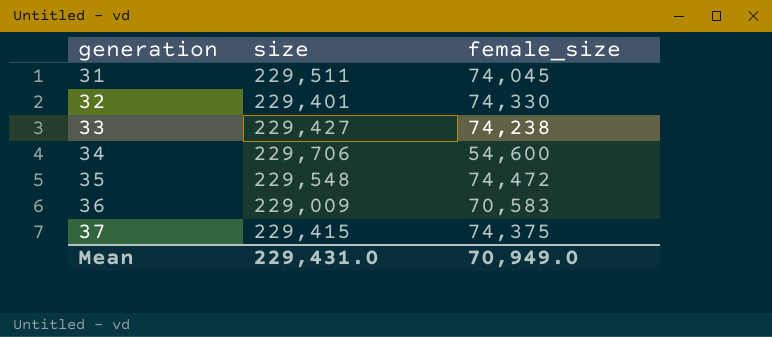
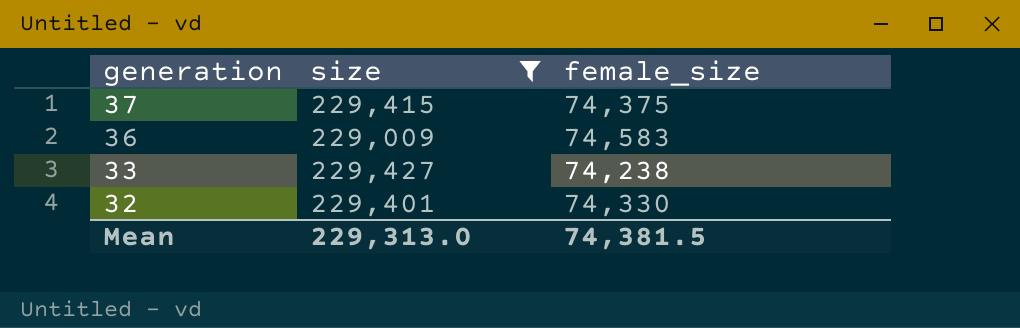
filter: none -> size <= 229,427
row order: generation ascending -> generation descending
36 | female_size: 70,583 -> 74,583
Mean | size: 229,431.0 -> 229,313.0
Mean | female_size: 70,949.0 -> 74,381.5

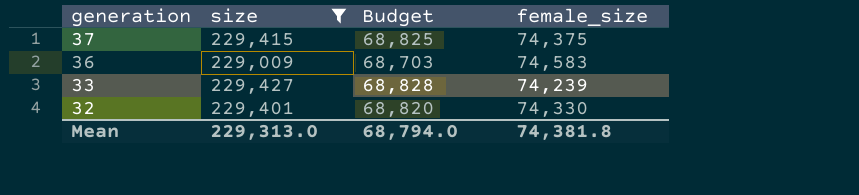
column Budget | formula: none -> [size] * 0.3
33 | female_size: 74,238 -> 74,239
Mean | female_size: 74,381.5 -> 74,381.8

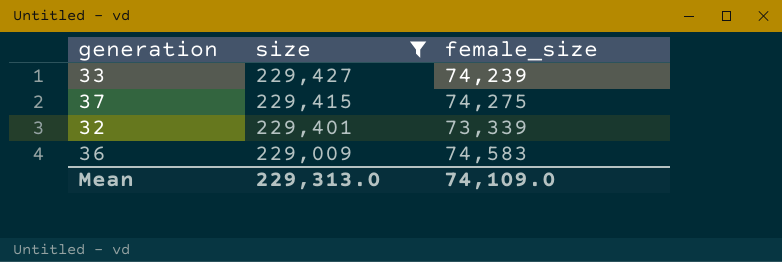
row order: generation descending -> size descending
column Budget | formula: [size] * 0.3 -> none
37 | female_size: 74,375 -> 74,275
32 | female_size: 74,330 -> 73,339
Mean | female_size: 74,381.8 -> 74,109.0

